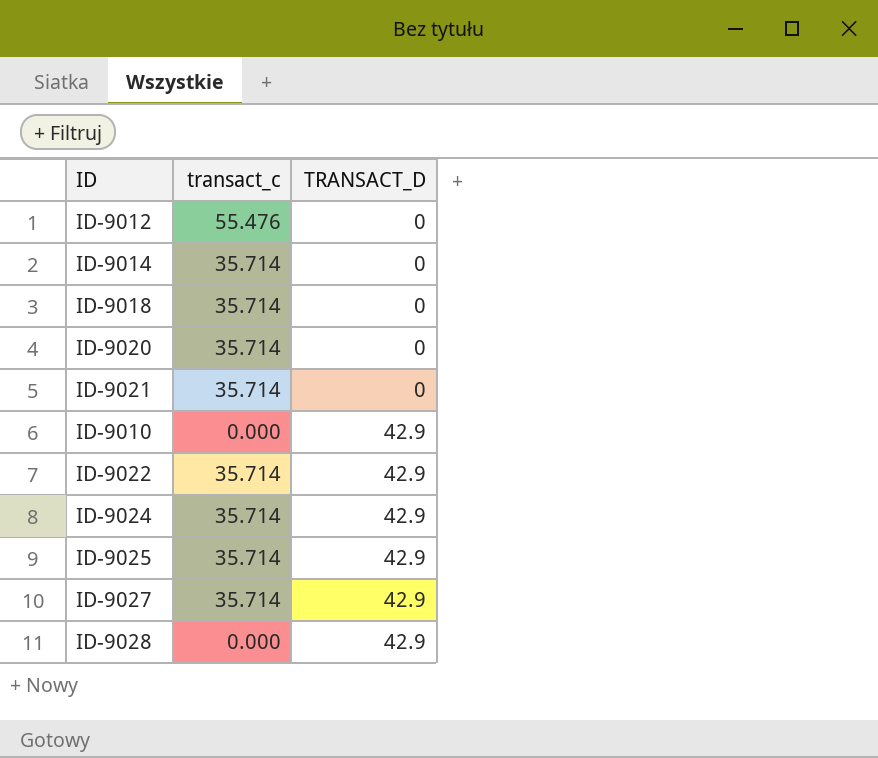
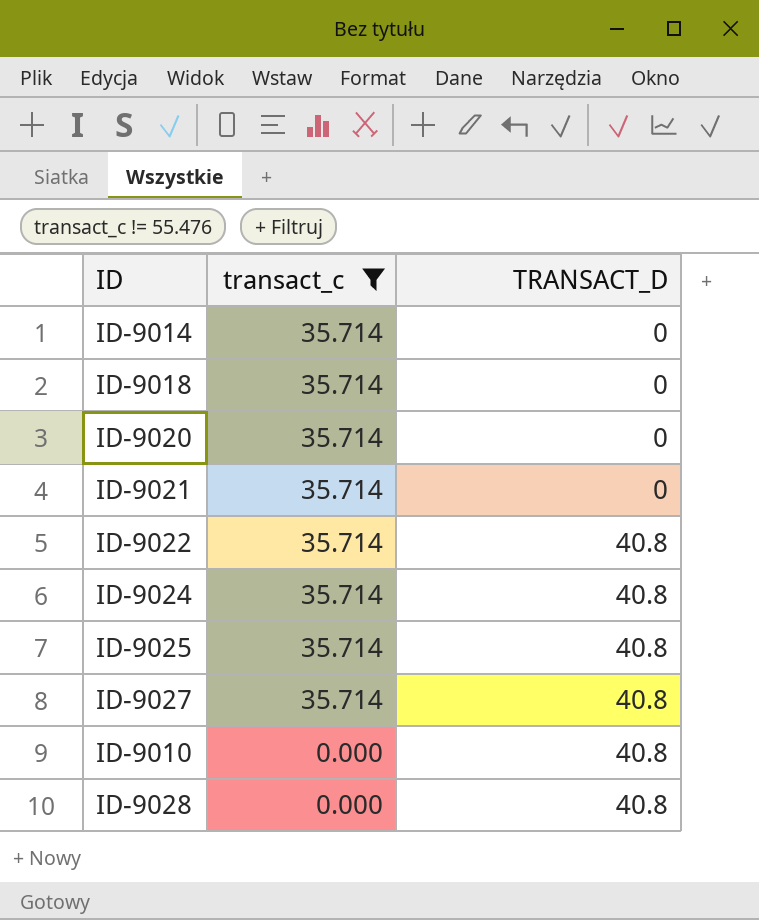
filter: none -> transact_c != 55.476
row order: TRANSACT_D ascending -> transact_c descending
ID-9022 | TRANSACT_D: 42.9 -> 40.8
ID-9024 | TRANSACT_D: 42.9 -> 40.8
ID-9025 | TRANSACT_D: 42.9 -> 40.8
ID-9027 | TRANSACT_D: 42.9 -> 40.8
ID-9010 | TRANSACT_D: 42.9 -> 40.8
ID-9028 | TRANSACT_D: 42.9 -> 40.8

